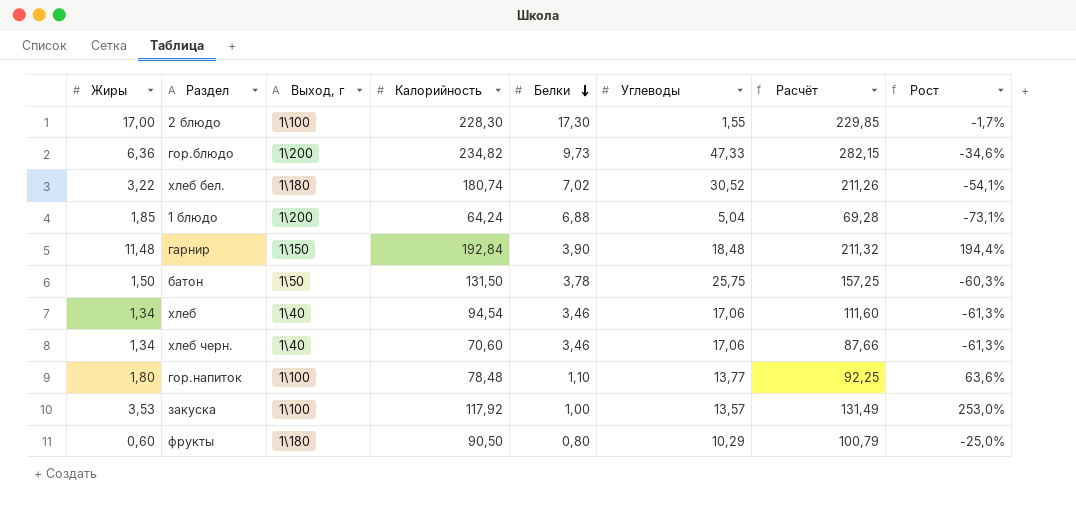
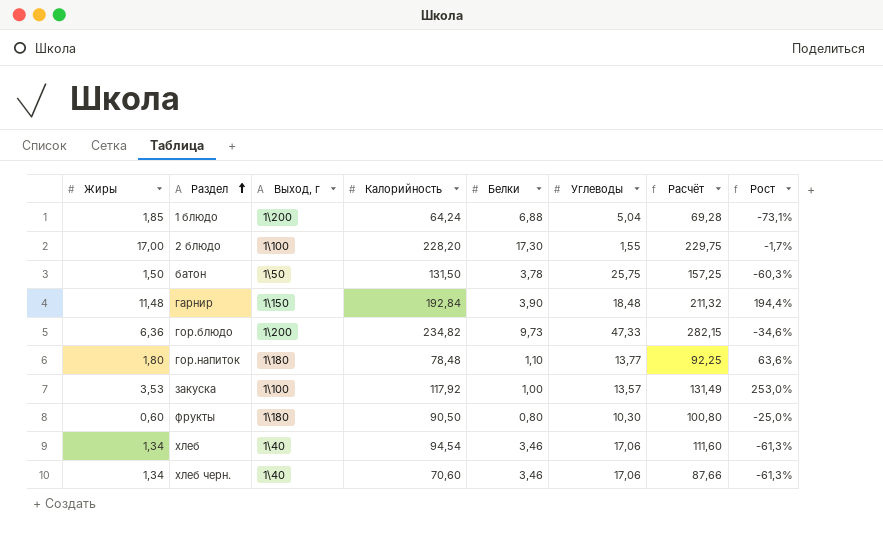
row order: Белки descending -> Раздел ascending
row хлеб бел.: 3,22 | 1\180 | 180,74 | 7,02 | 30,52 | 211,26 | -54,1% -> none
2 блюдо | Калорийность: 228,30 -> 228,20
2 блюдо | Расчёт: 229,85 -> 229,75
гор.напиток | Выход, г: 1\100 -> 1\180
фрукты | Углеводы: 10,29 -> 10,30
фрукты | Расчёт: 100,79 -> 100,80

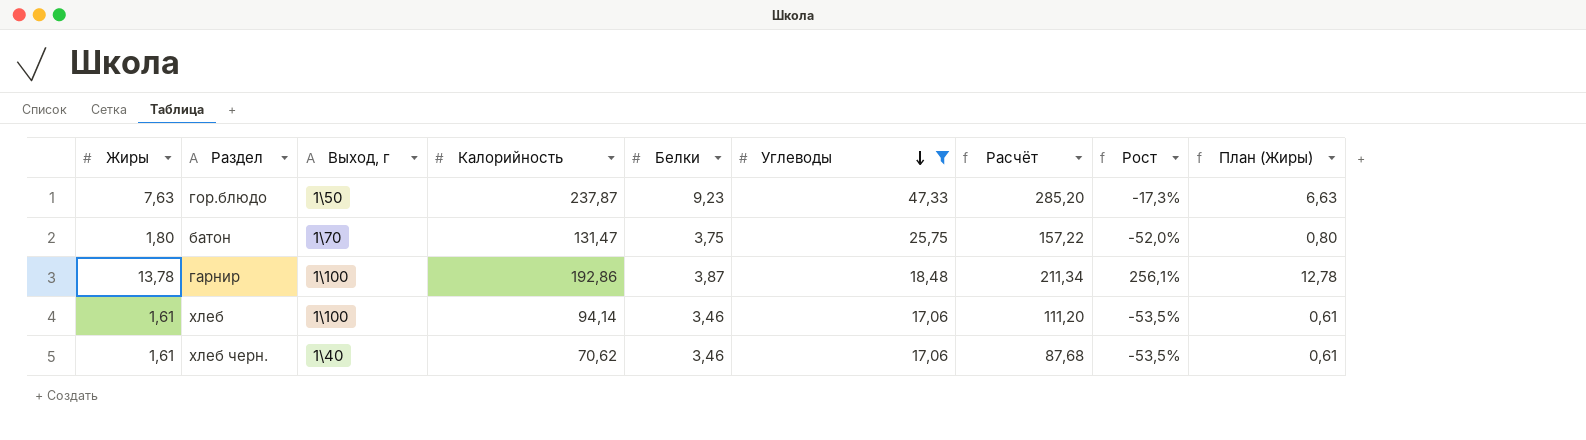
filter: none -> Углеводы >= 17,06
row order: Раздел ascending -> Углеводы descending
column План (Жиры) | formula: none -> [Жиры] - 1
гор.блюдо | Жиры: 6,36 -> 7,63
гор.блюдо | Выход, г: 1\200 -> 1\50
гор.блюдо | Калорийность: 234,82 -> 237,87
гор.блюдо | Белки: 9,73 -> 9,23
гор.блюдо | Расчёт: 282,15 -> 285,20
гор.блюдо | Рост: -34,6% -> -17,3%
батон | Жиры: 1,50 -> 1,80
батон | Выход, г: 1\50 -> 1\70
батон | Калорийность: 131,50 -> 131,47
батон | Белки: 3,78 -> 3,75
батон | Расчёт: 157,25 -> 157,22
батон | Рост: -60,3% -> -52,0%
гарнир | Жиры: 11,48 -> 13,78
гарнир | Выход, г: 1\150 -> 1\100
гарнир | Калорийность: 192,84 -> 192,86
гарнир | Белки: 3,90 -> 3,87
гарнир | Расчёт: 211,32 -> 211,34
гарнир | Рост: 194,4% -> 256,1%
хлеб | Жиры: 1,34 -> 1,61
хлеб | Выход, г: 1\40 -> 1\100
хлеб | Калорийность: 94,54 -> 94,14
хлеб | Расчёт: 111,60 -> 111,20
хлеб | Рост: -61,3% -> -53,5%
хлеб черн. | Жиры: 1,34 -> 1,61
хлеб черн. | Калорийность: 70,60 -> 70,62
хлеб черн. | Расчёт: 87,66 -> 87,68
хлеб черн. | Рост: -61,3% -> -53,5%

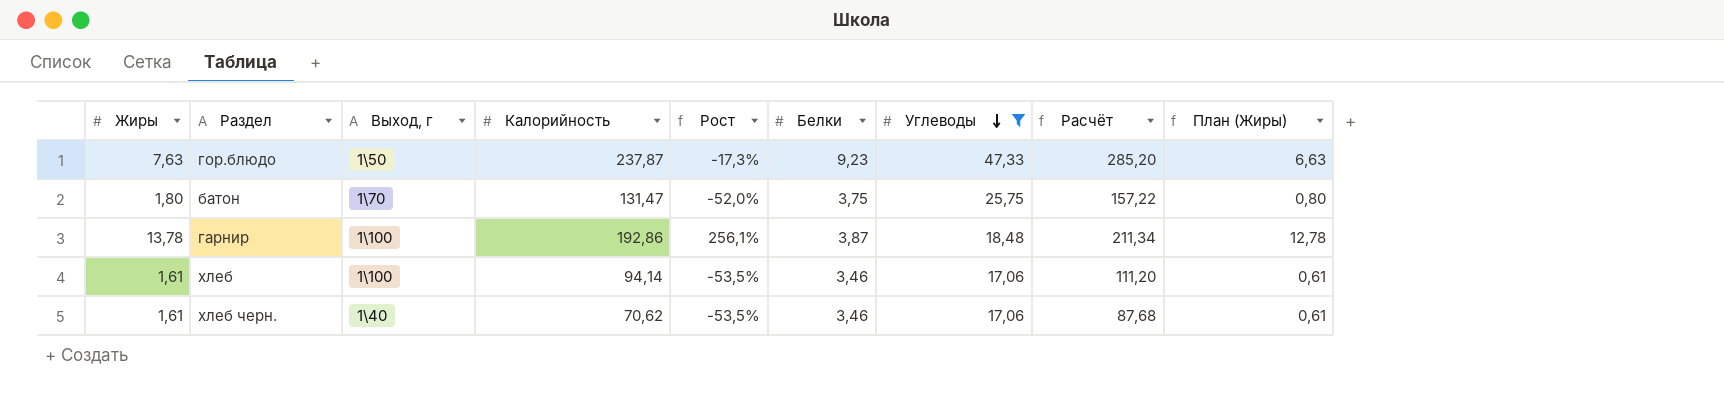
column Рост | position: 8 -> 5

